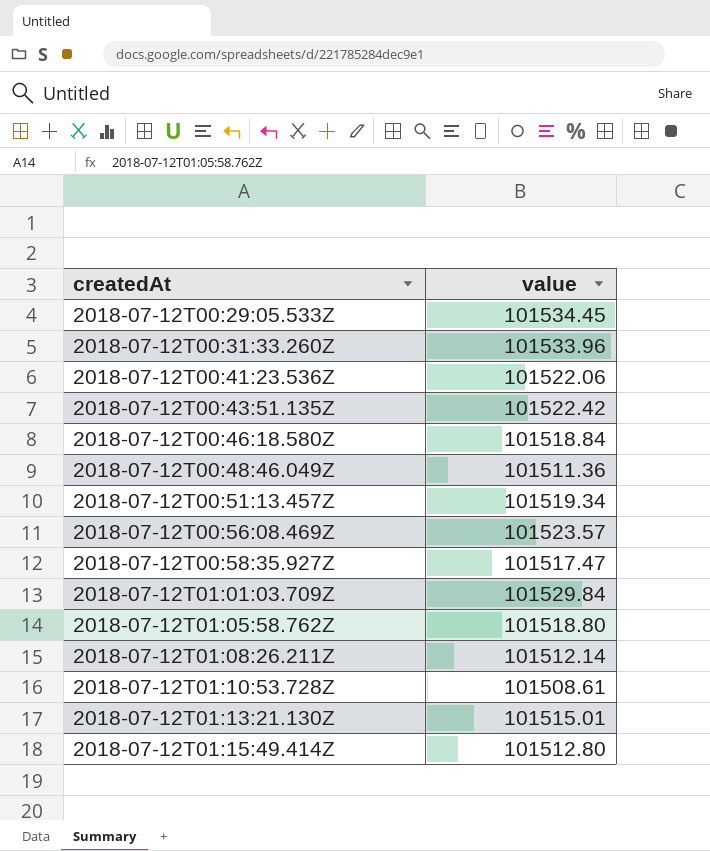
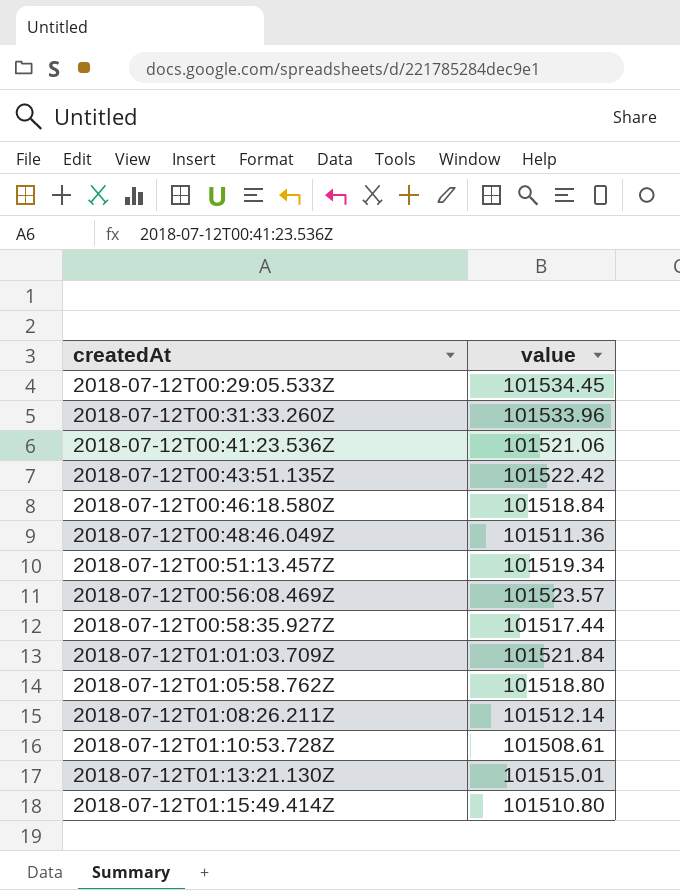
2018-07-12T00:41:23.536Z | value: 101522.06 -> 101521.06
2018-07-12T00:58:35.927Z | value: 101517.47 -> 101517.44
2018-07-12T01:01:03.709Z | value: 101529.84 -> 101521.84
2018-07-12T01:15:49.414Z | value: 101512.80 -> 101510.80

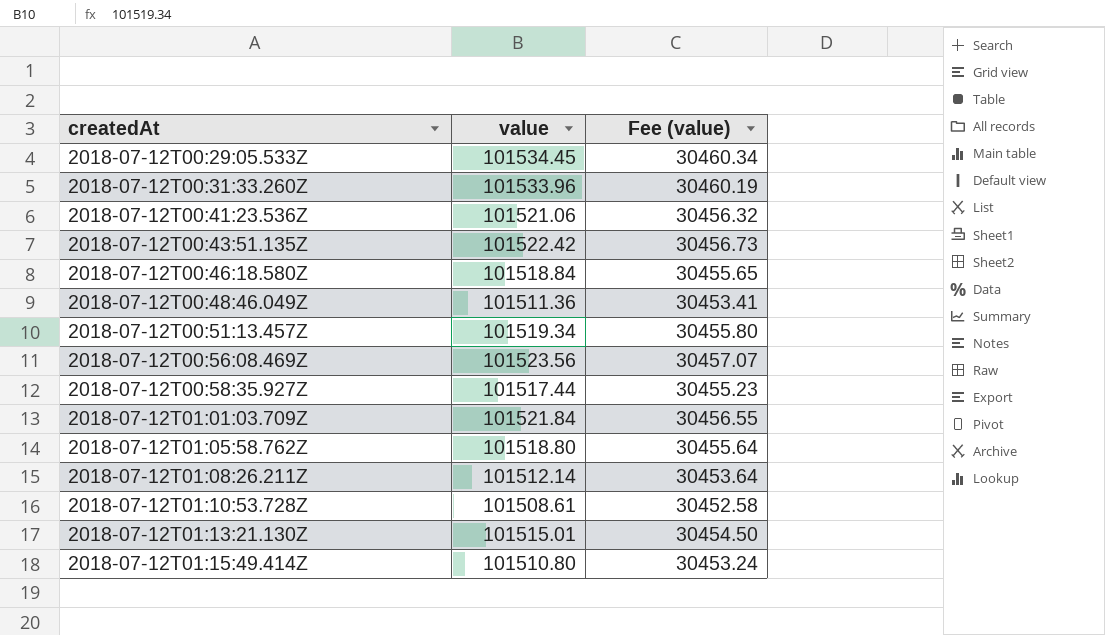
column Fee (value) | formula: none -> [value] * 0.3
2018-07-12T00:56:08.469Z | value: 101523.57 -> 101523.56

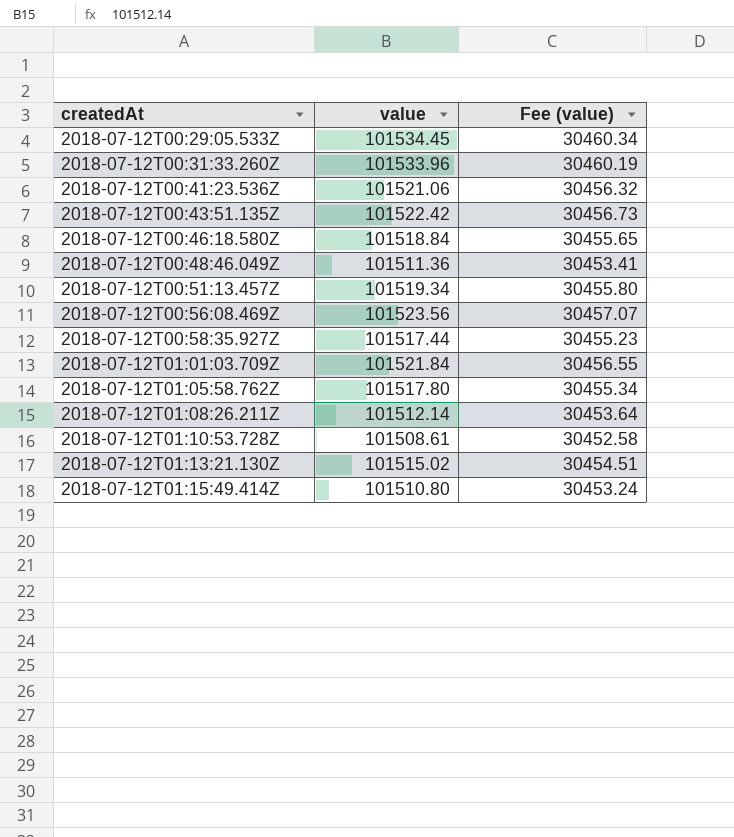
2018-07-12T01:05:58.762Z | value: 101518.80 -> 101517.80
2018-07-12T01:05:58.762Z | Fee (value): 30455.64 -> 30455.34
2018-07-12T01:13:21.130Z | value: 101515.01 -> 101515.02
2018-07-12T01:13:21.130Z | Fee (value): 30454.50 -> 30454.51

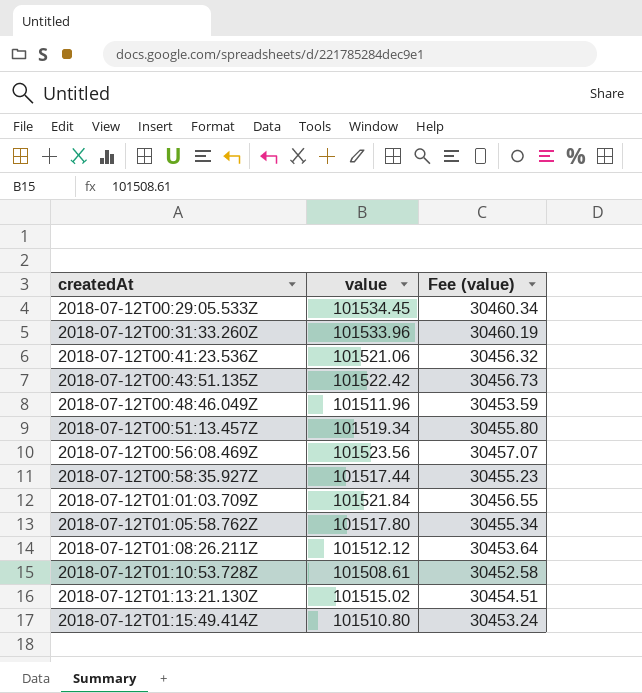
row 2018-07-12T00:46:18.580Z: 101518.84 | 30455.65 -> none
2018-07-12T00:48:46.049Z | value: 101511.36 -> 101511.96
2018-07-12T00:48:46.049Z | Fee (value): 30453.41 -> 30453.59
2018-07-12T01:08:26.211Z | value: 101512.14 -> 101512.12

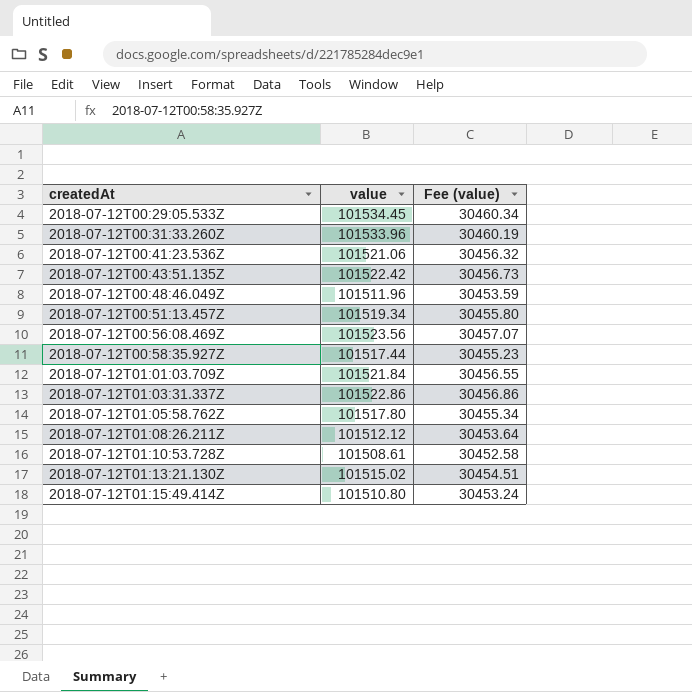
row 2018-07-12T01:03:31.337Z: none -> 101522.86 | 30456.86

